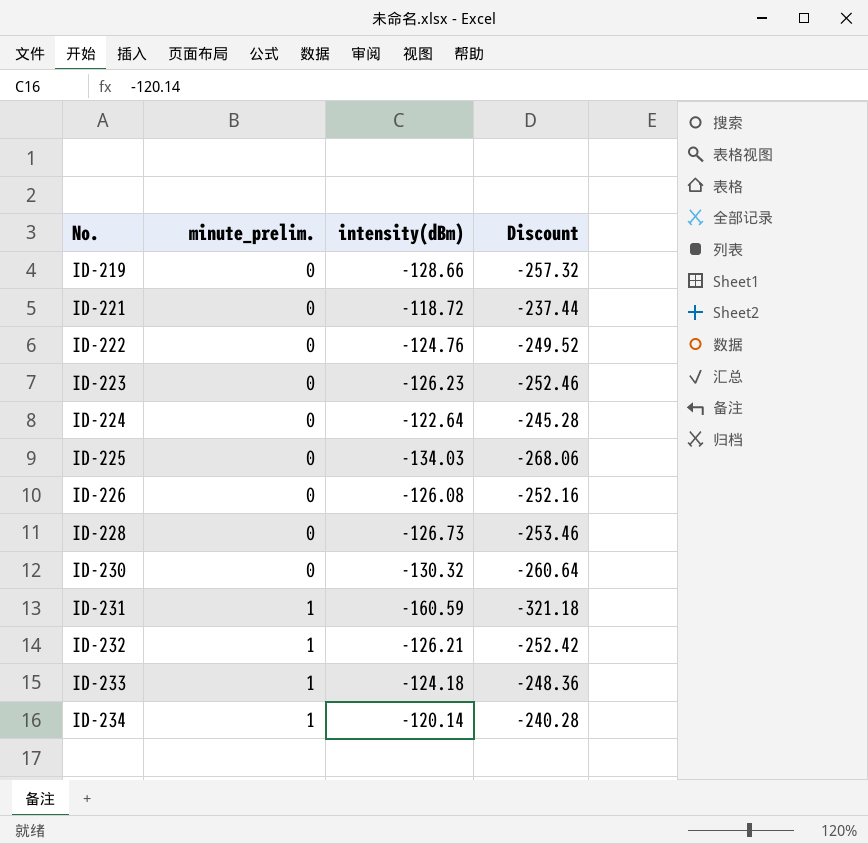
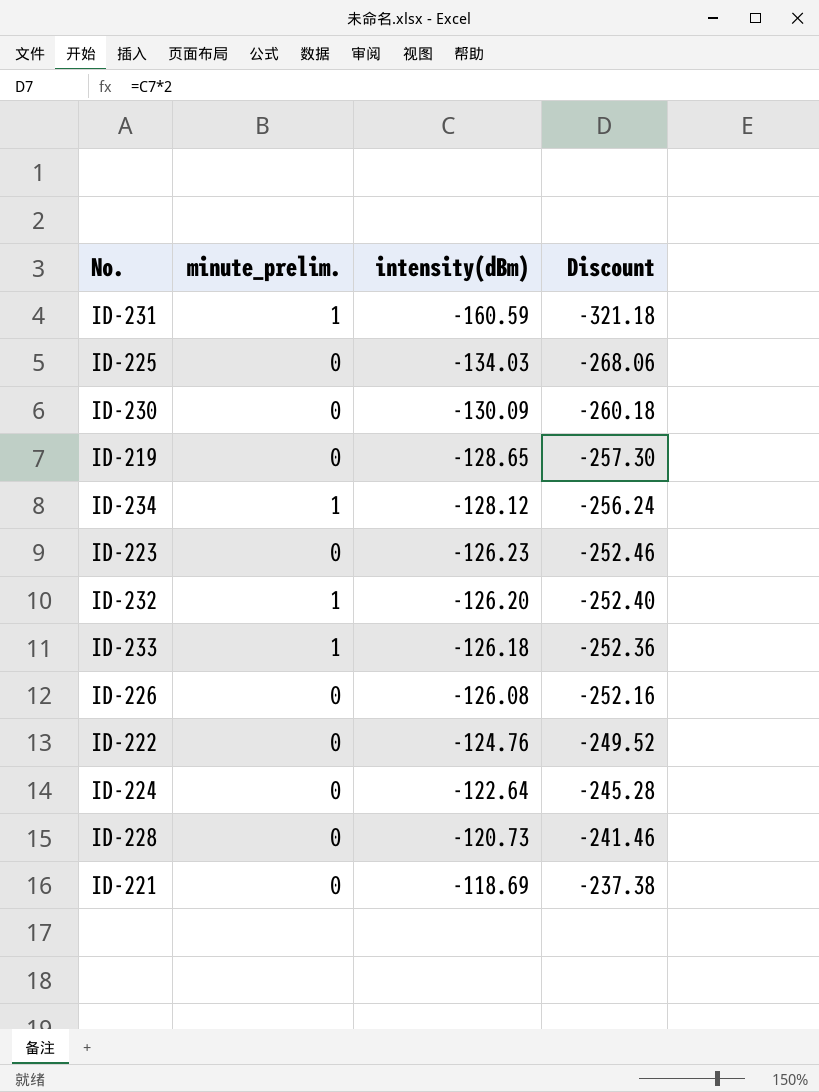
row order: No. ascending -> intensity(dBm) ascending
ID-230 | intensity(dBm): -130.32 -> -130.09
ID-230 | Discount: -260.64 -> -260.18
ID-219 | intensity(dBm): -128.66 -> -128.65
ID-219 | Discount: -257.32 -> -257.30
ID-234 | intensity(dBm): -120.14 -> -128.12
ID-234 | Discount: -240.28 -> -256.24
ID-232 | intensity(dBm): -126.21 -> -126.20
ID-232 | Discount: -252.42 -> -252.40
ID-233 | intensity(dBm): -124.18 -> -126.18
ID-233 | Discount: -248.36 -> -252.36
ID-228 | intensity(dBm): -126.73 -> -120.73
ID-228 | Discount: -253.46 -> -241.46
ID-221 | intensity(dBm): -118.72 -> -118.69
ID-221 | Discount: -237.44 -> -237.38

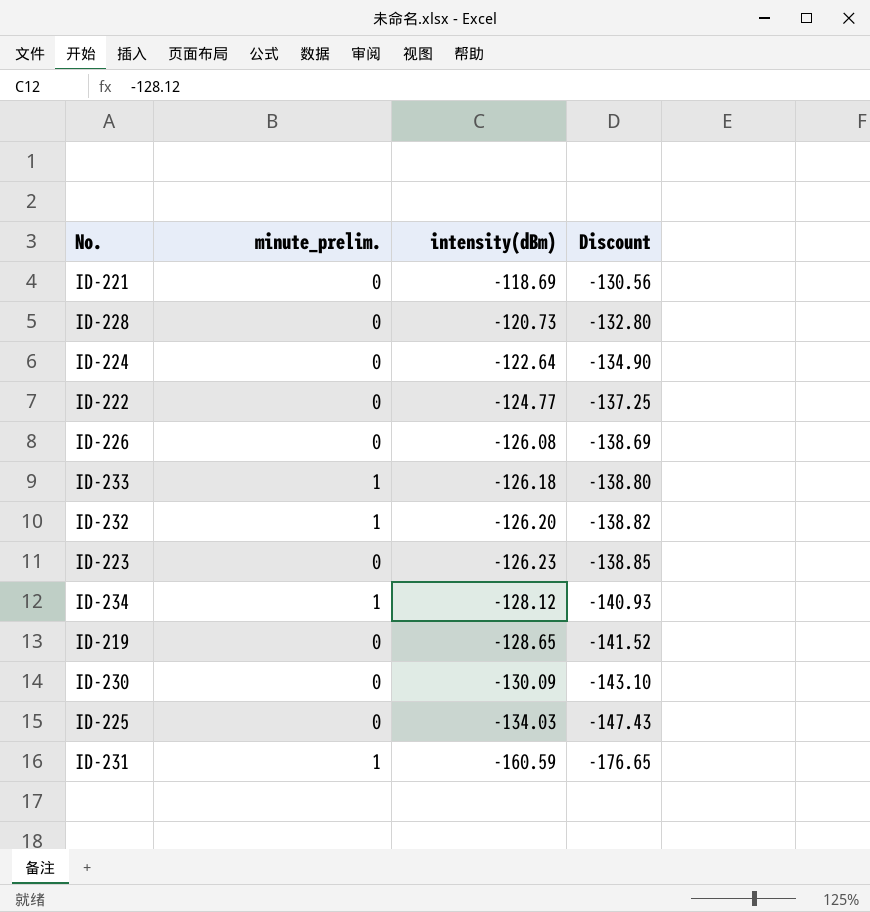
row order: intensity(dBm) ascending -> intensity(dBm) descending
column Discount | formula: [intensity(dBm)] * 2 -> [intensity(dBm)] * 1.1
ID-222 | intensity(dBm): -124.76 -> -124.77

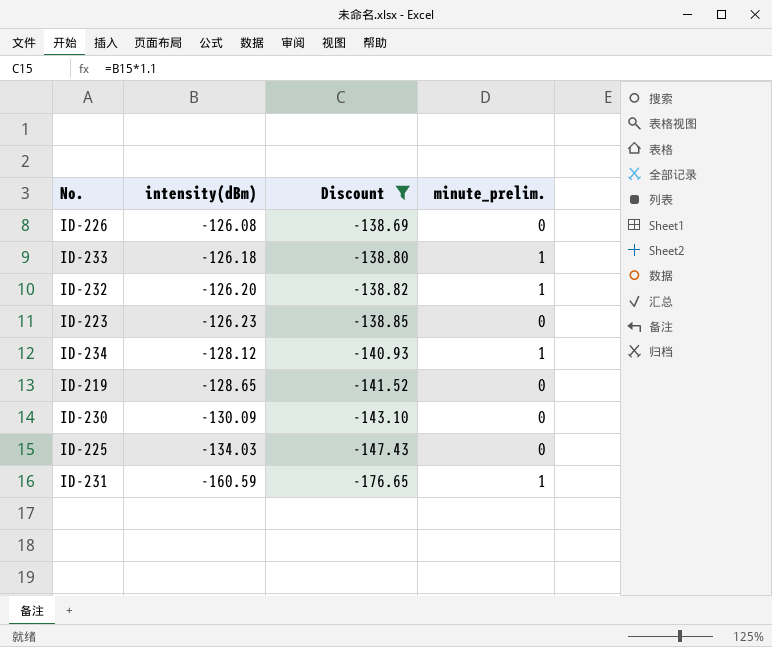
filter: none -> Discount <= -138.69
column minute_prelim. | position: 2 -> 4

